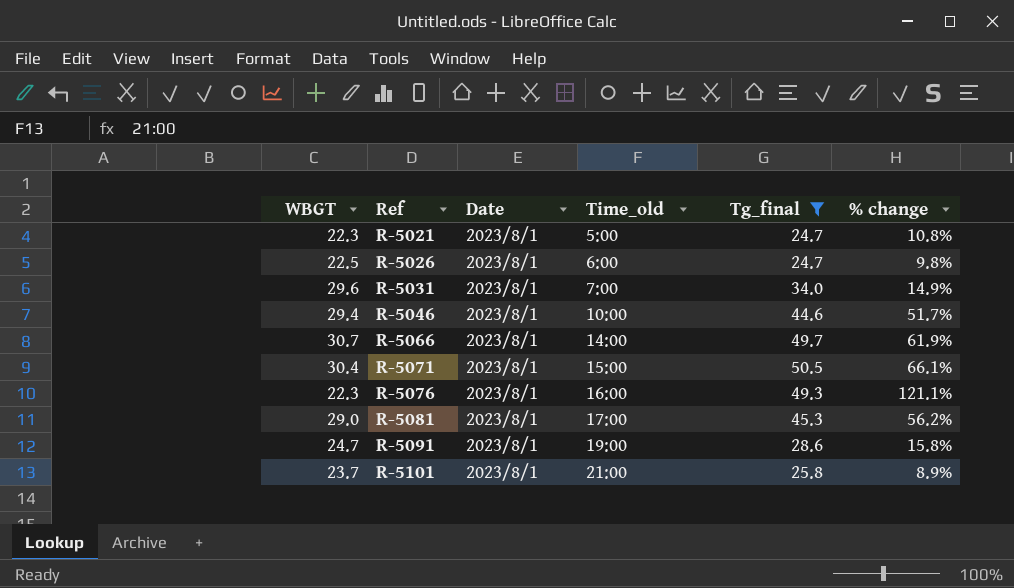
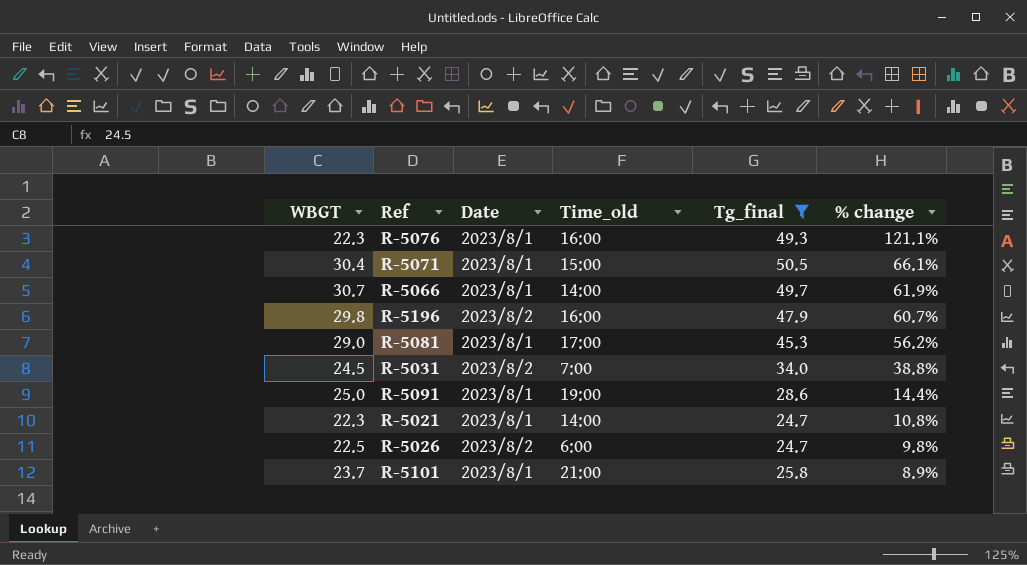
row order: Ref ascending -> % change descending
row R-5046: 29.4 | 2023/8/1 | 10:00 | 44.6 | 51.7% -> none
row R-5196: none -> 29.8 | 2023/8/2 | 16:00 | 47.9 | 60.7%
R-5031 | WBGT: 29.6 -> 24.5
R-5031 | Date: 2023/8/1 -> 2023/8/2
R-5031 | % change: 14.9% -> 38.8%
R-5091 | WBGT: 24.7 -> 25.0
R-5091 | % change: 15.8% -> 14.4%
R-5021 | Time_old: 5:00 -> 14:00
R-5026 | Date: 2023/8/1 -> 2023/8/2

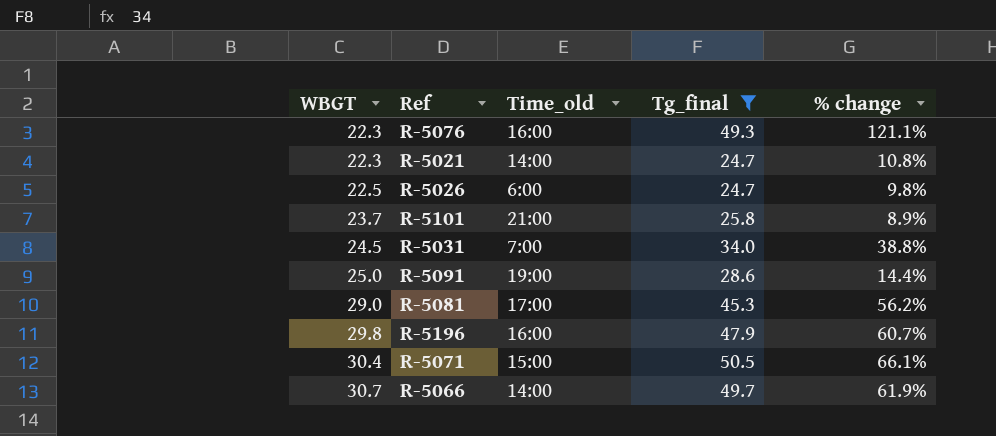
row order: % change descending -> WBGT ascending
column Date | position: 3 -> none

